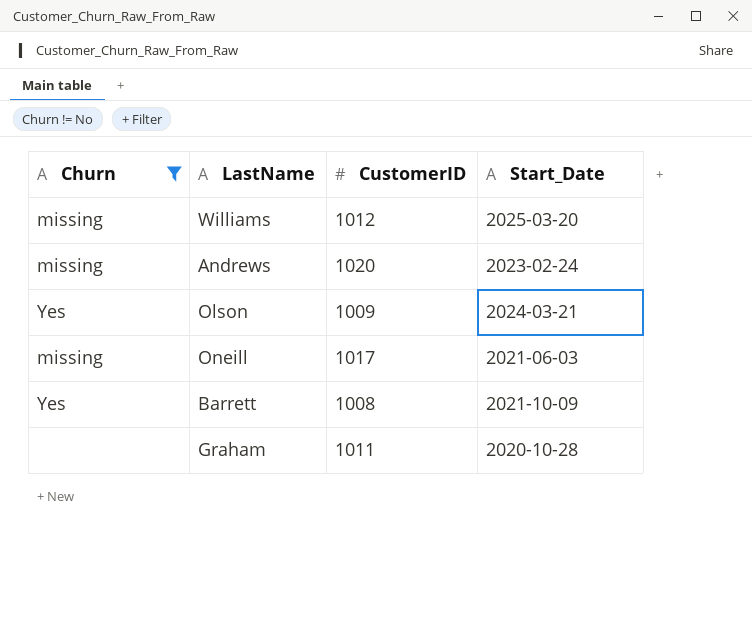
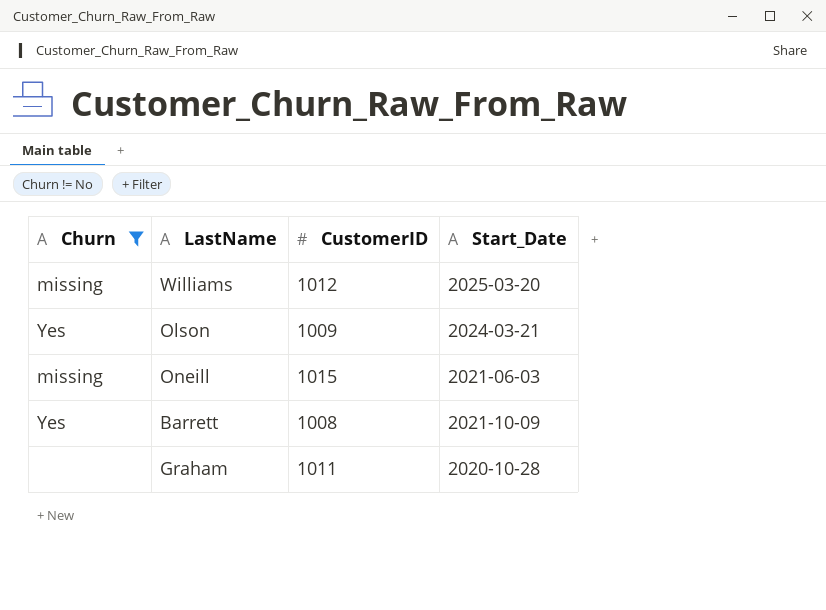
row Andrews: missing | 1020 | 2023-02-24 -> none
Oneill | CustomerID: 1017 -> 1015

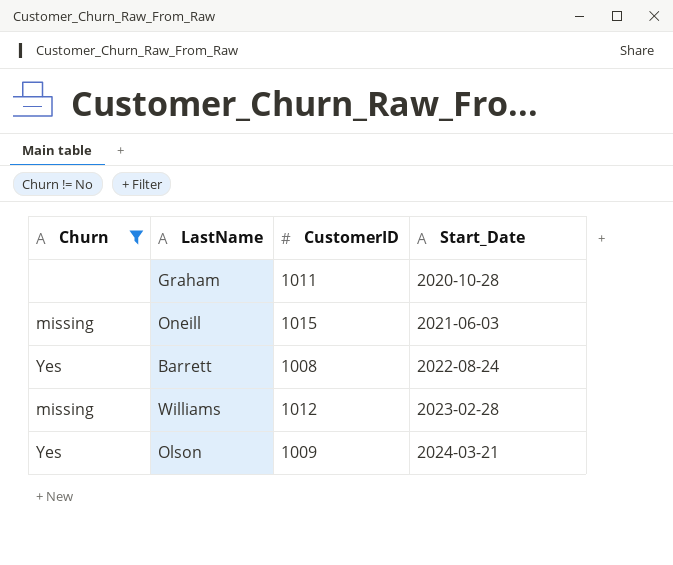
row order: none -> Start_Date ascending
Barrett | Start_Date: 2021-10-09 -> 2022-08-24
Williams | Start_Date: 2025-03-20 -> 2023-02-28

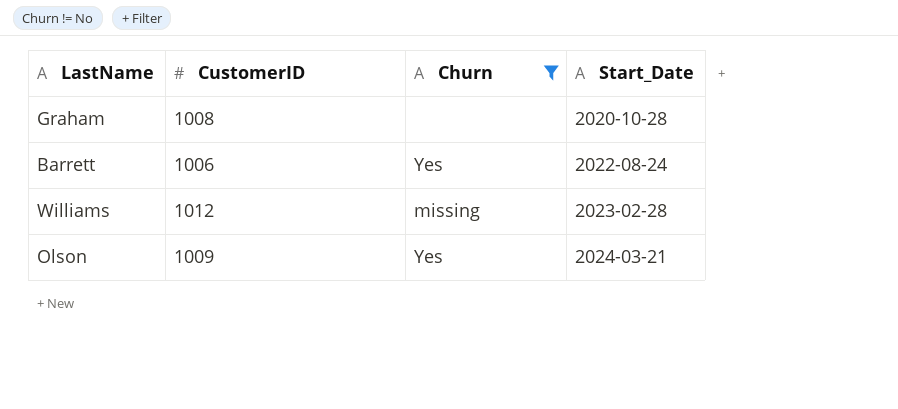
column Churn | position: 1 -> 3
row Oneill: missing | 1015 | 2021-06-03 -> none
Graham | CustomerID: 1011 -> 1008
Barrett | CustomerID: 1008 -> 1006

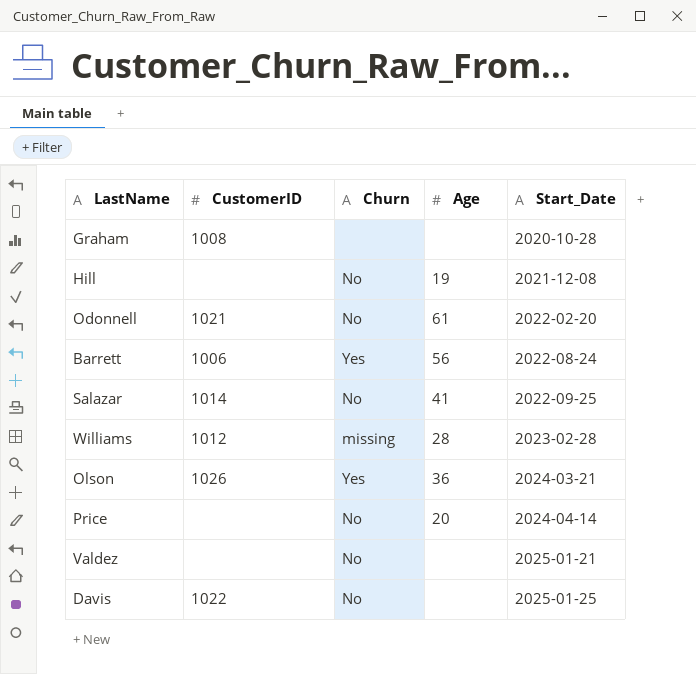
filter: Churn != No -> none
column Age | position: none -> 4
Olson | CustomerID: 1009 -> 1026

